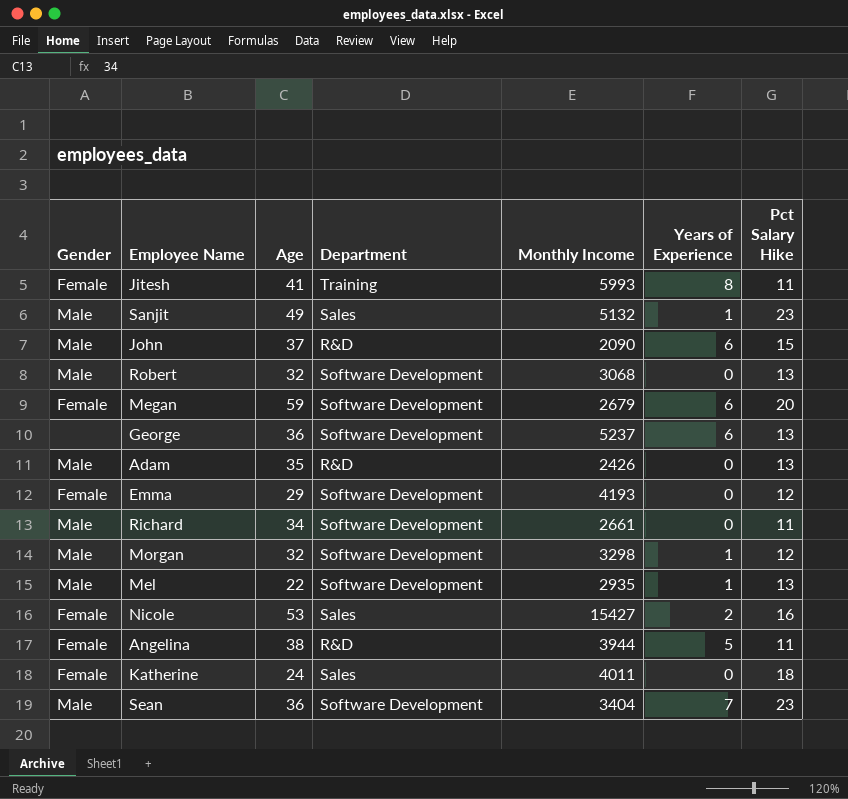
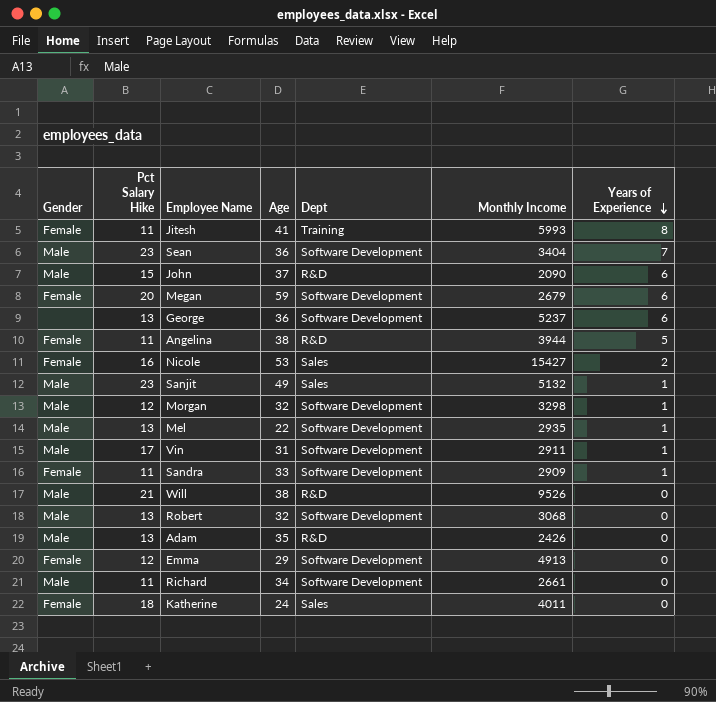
row order: none -> Years of Experience descending
column Pct Salary Hike | position: 7 -> 2
column name: Department -> Dept
row Vin: none -> Male | 17 | 31 | Software Development | 2911 | 1
row Sandra: none -> Female | 11 | 33 | Software Development | 2909 | 1
row Will: none -> Male | 21 | 38 | R&D | 9526 | 0
Emma | Monthly Income: 4193 -> 4913

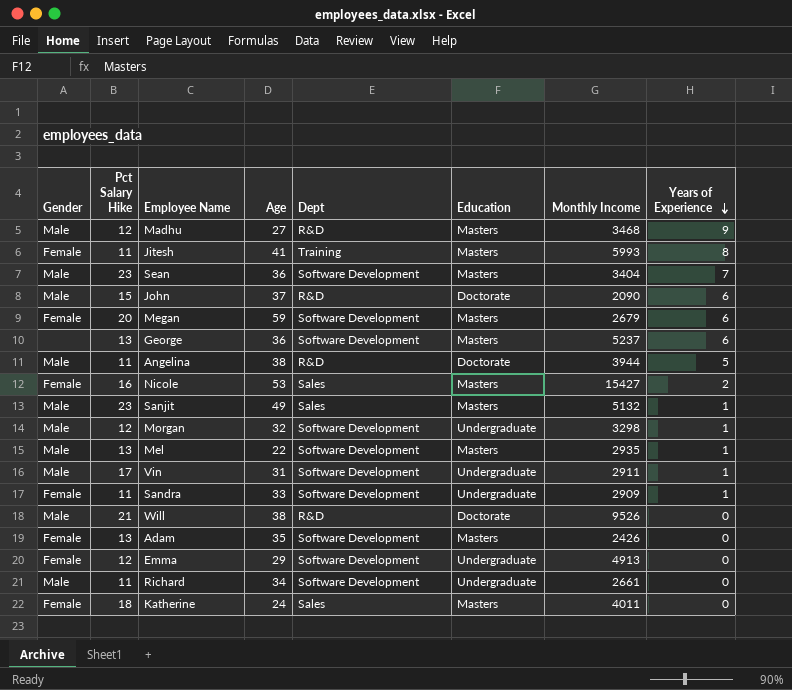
column Education | position: none -> 6
row Robert: Male | 13 | 32 | Software Development | 3068 | 0 -> none
row Madhu: none -> Male | 12 | 27 | R&D | Masters | 3468 | 9
Angelina | Gender: Female -> Male
Adam | Gender: Male -> Female
Adam | Dept: R&D -> Software Development

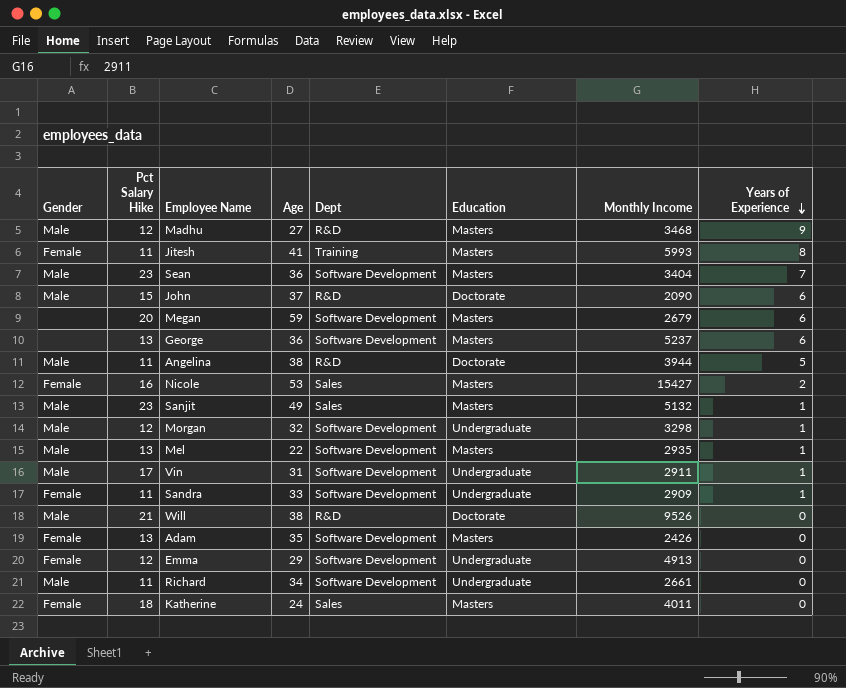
Megan | Gender: Female -> none

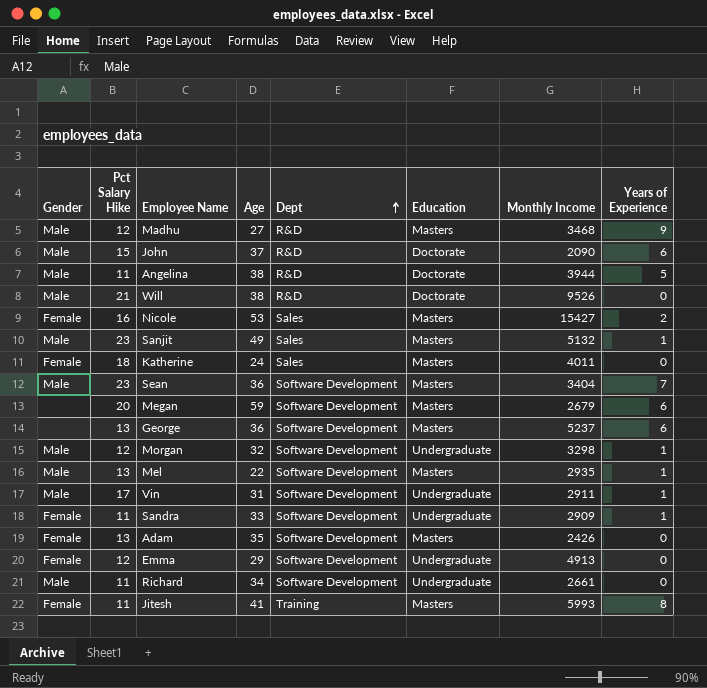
row order: Years of Experience descending -> Dept ascending

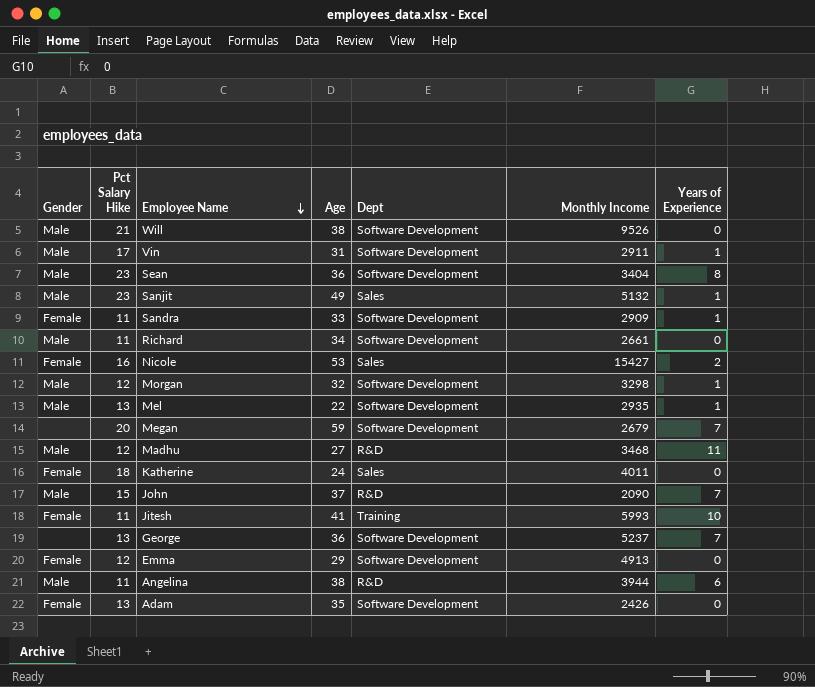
row order: Dept ascending -> Employee Name descending
column Education | position: 6 -> none
Will | Dept: R&D -> Software Development
Sean | Years of Experience: 7 -> 8
Megan | Years of Experience: 6 -> 7
Madhu | Years of Experience: 9 -> 11
John | Years of Experience: 6 -> 7
Jitesh | Years of Experience: 8 -> 10
George | Years of Experience: 6 -> 7
Angelina | Years of Experience: 5 -> 6

